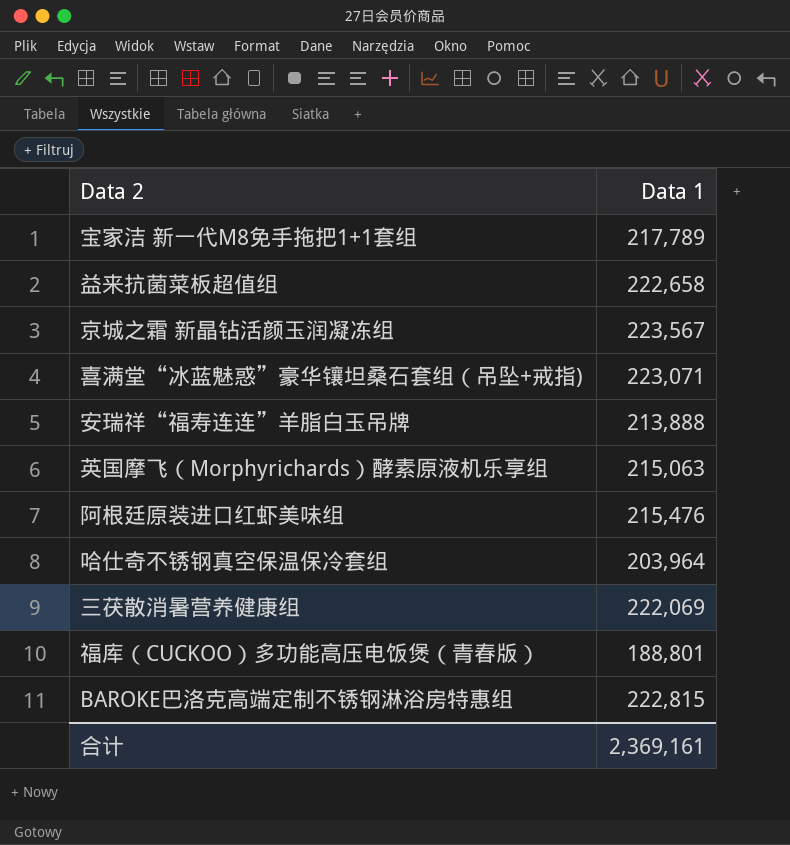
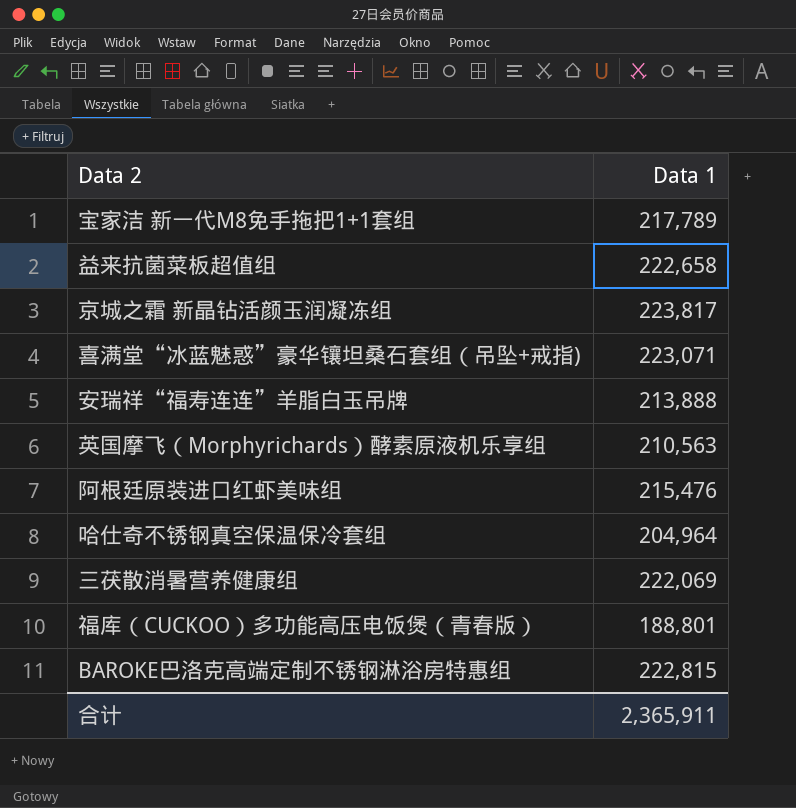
京城之霜 新晶钻活颜玉润凝冻组 | Data 1: 223,567 -> 223,817
英国摩飞（Morphyrichards）酵素原液机乐享组 | Data 1: 215,063 -> 210,563
哈仕奇不锈钢真空保温保冷套组 | Data 1: 203,964 -> 204,964
合计 | Data 1: 2,369,161 -> 2,365,911

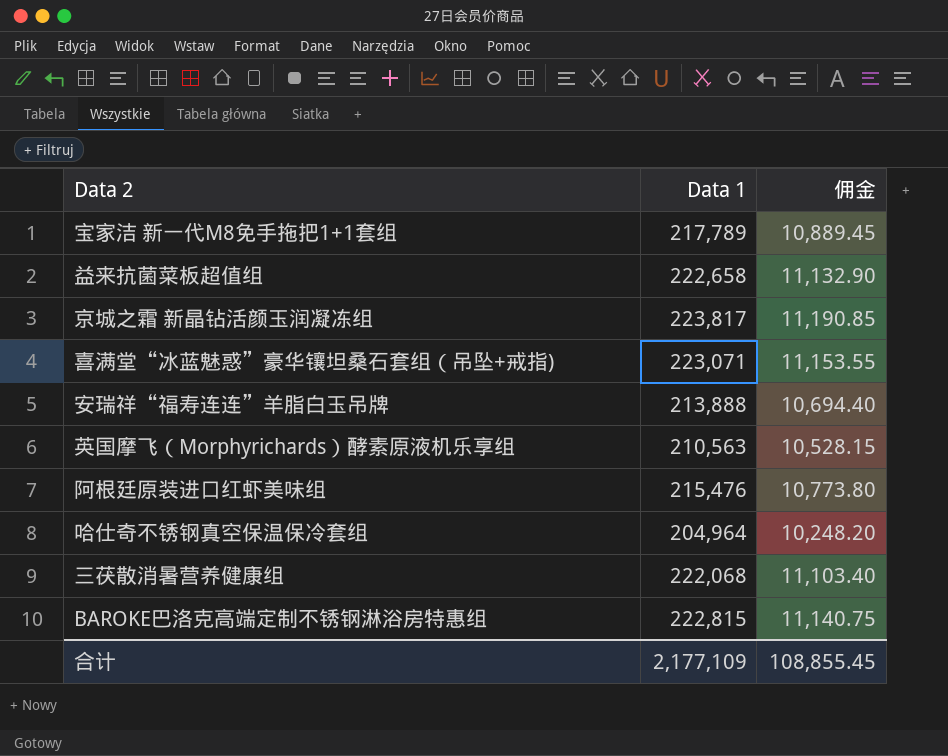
column 佣金 | formula: none -> [Data 1] * 0.05
row 福库（CUCKOO）多功能高压电饭煲（青春版）: 188,801 -> none
三茯散消暑营养健康组 | Data 1: 222,069 -> 222,068
合计 | Data 1: 2,365,911 -> 2,177,109

